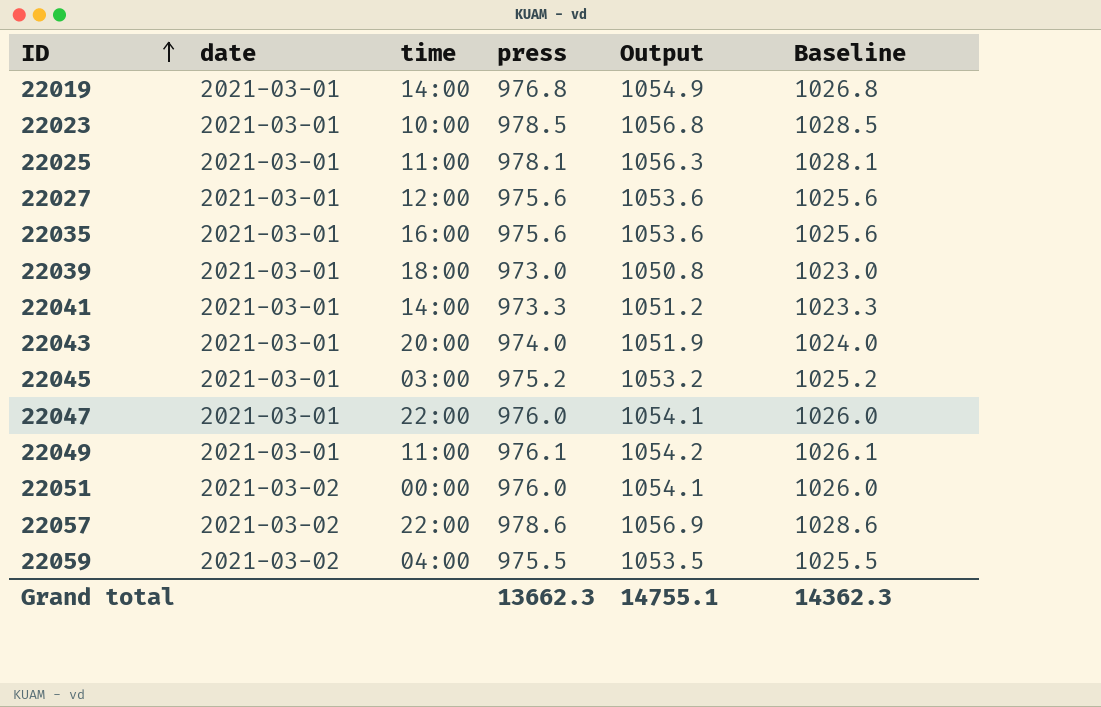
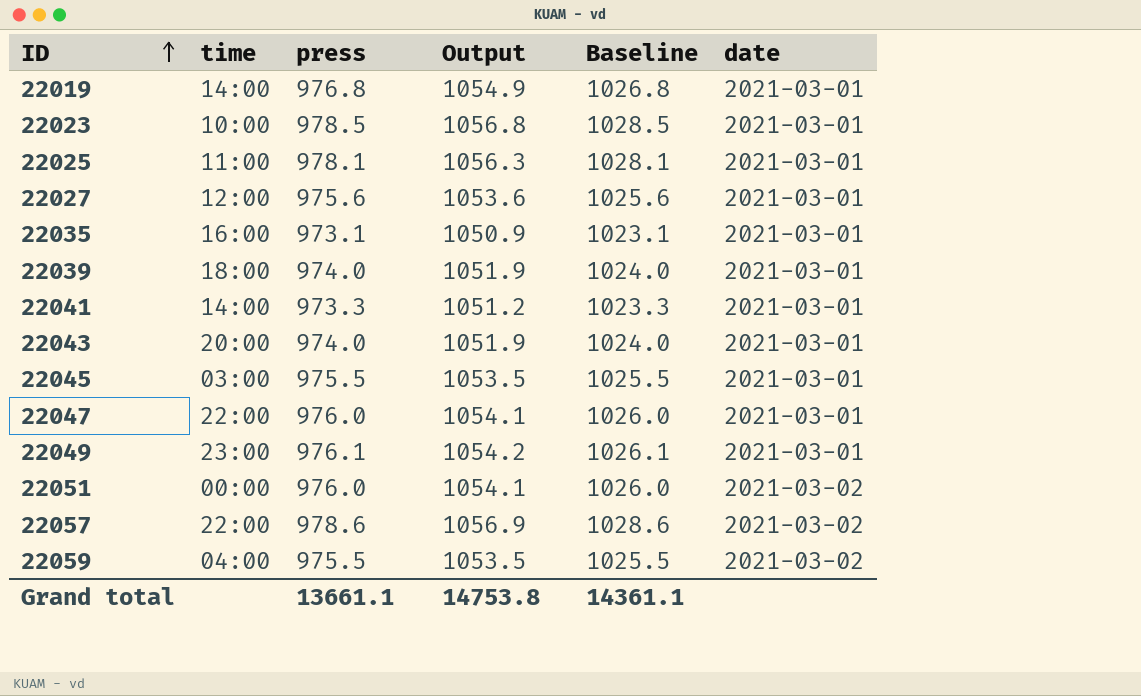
column date | position: 2 -> 6
22035 | press: 975.6 -> 973.1
22035 | Output: 1053.6 -> 1050.9
22035 | Baseline: 1025.6 -> 1023.1
22039 | press: 973.0 -> 974.0
22039 | Output: 1050.8 -> 1051.9
22039 | Baseline: 1023.0 -> 1024.0
22045 | press: 975.2 -> 975.5
22045 | Output: 1053.2 -> 1053.5
22045 | Baseline: 1025.2 -> 1025.5
22049 | time: 11:00 -> 23:00
Grand total | press: 13662.3 -> 13661.1
Grand total | Output: 14755.1 -> 14753.8
Grand total | Baseline: 14362.3 -> 14361.1

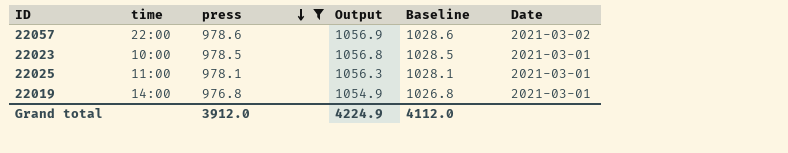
filter: none -> press >= 976.8
row order: ID ascending -> press descending
column name: date -> Date
Grand total | press: 13661.1 -> 3912.0
Grand total | Output: 14753.8 -> 4224.9
Grand total | Baseline: 14361.1 -> 4112.0

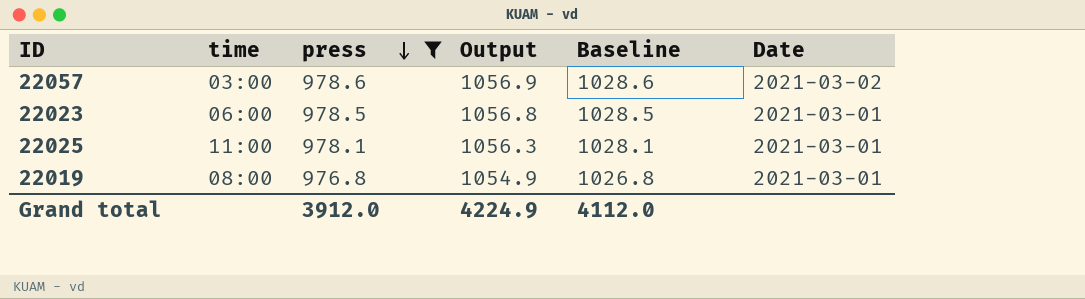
22057 | time: 22:00 -> 03:00
22023 | time: 10:00 -> 06:00
22019 | time: 14:00 -> 08:00

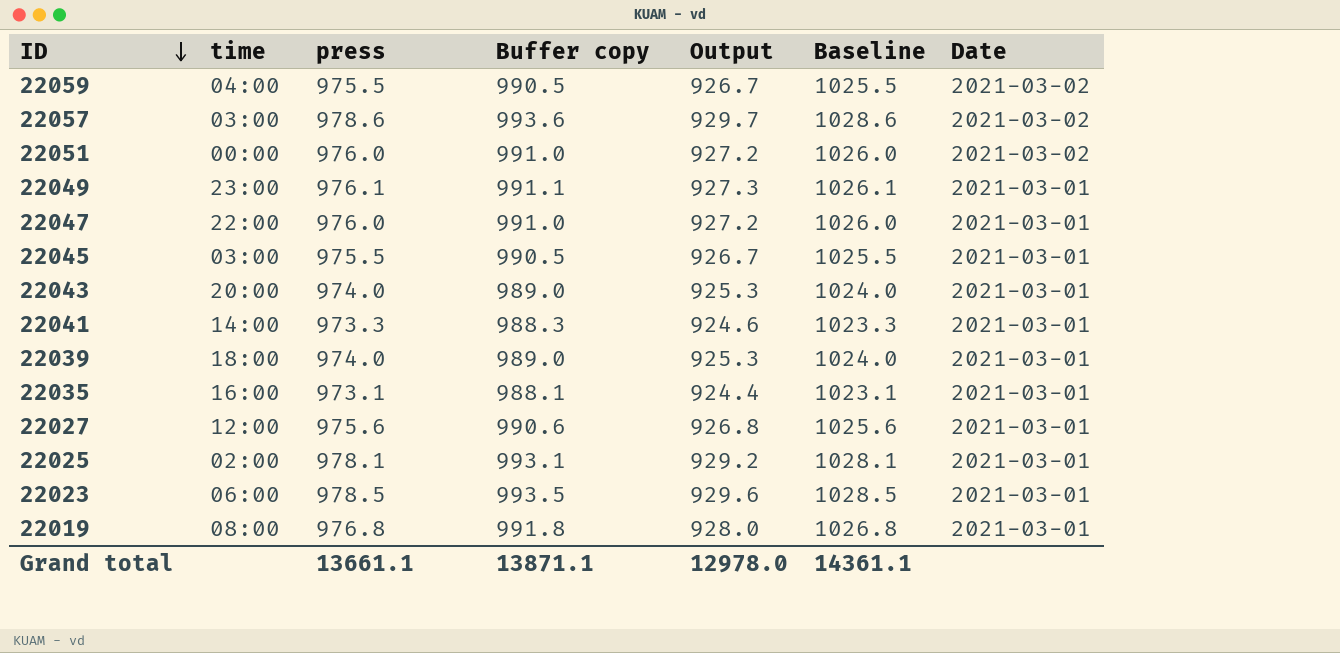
filter: press >= 976.8 -> none
row order: press descending -> ID descending
column Buffer copy | formula: none -> [press] + 15
column Output | formula: [press] * 1.08 -> [press] * 0.95
22025 | time: 11:00 -> 02:00
Grand total | press: 3912.0 -> 13661.1
Grand total | Output: 4224.9 -> 12978.0
Grand total | Baseline: 4112.0 -> 14361.1

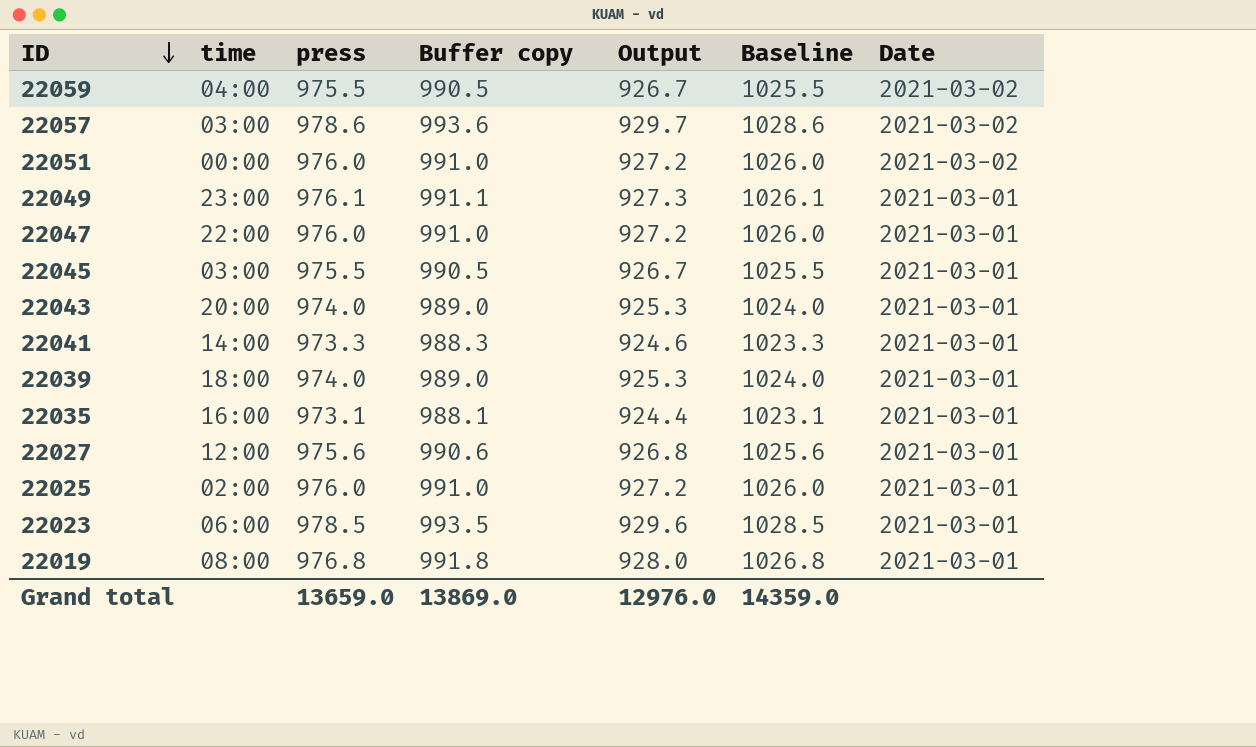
22025 | press: 978.1 -> 976.0
22025 | Buffer copy: 993.1 -> 991.0
22025 | Output: 929.2 -> 927.2
22025 | Baseline: 1028.1 -> 1026.0
Grand total | press: 13661.1 -> 13659.0
Grand total | Buffer copy: 13871.1 -> 13869.0
Grand total | Output: 12978.0 -> 12976.0
Grand total | Baseline: 14361.1 -> 14359.0

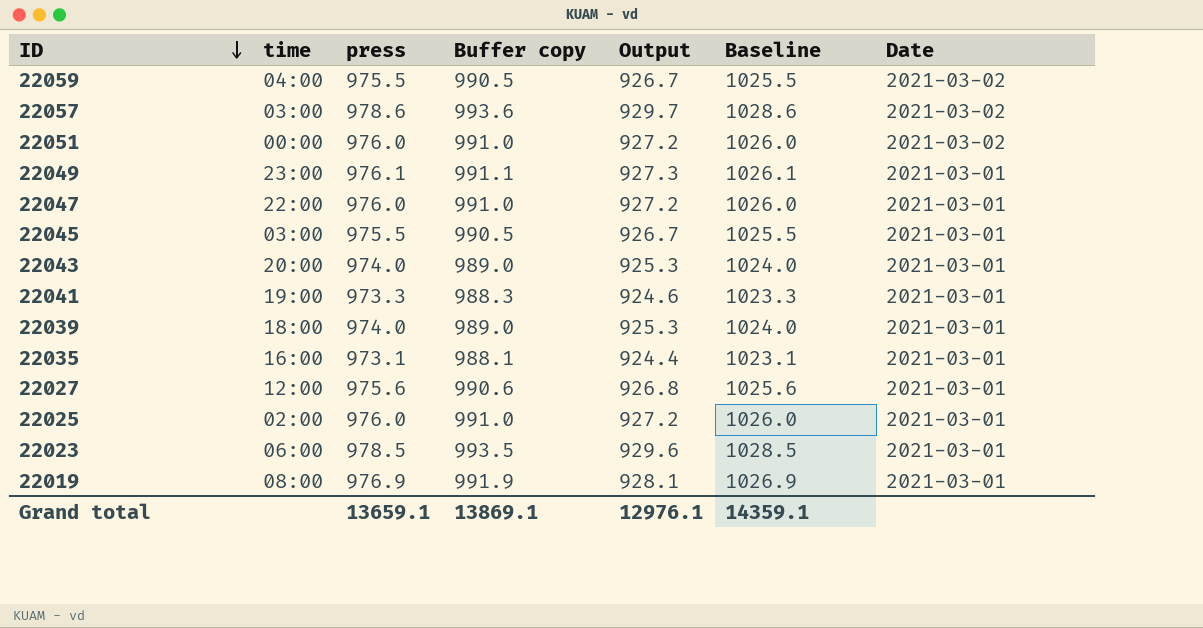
22041 | time: 14:00 -> 19:00
22019 | press: 976.8 -> 976.9
22019 | Buffer copy: 991.8 -> 991.9
22019 | Output: 928.0 -> 928.1
22019 | Baseline: 1026.8 -> 1026.9
Grand total | press: 13659.0 -> 13659.1
Grand total | Buffer copy: 13869.0 -> 13869.1
Grand total | Output: 12976.0 -> 12976.1
Grand total | Baseline: 14359.0 -> 14359.1

